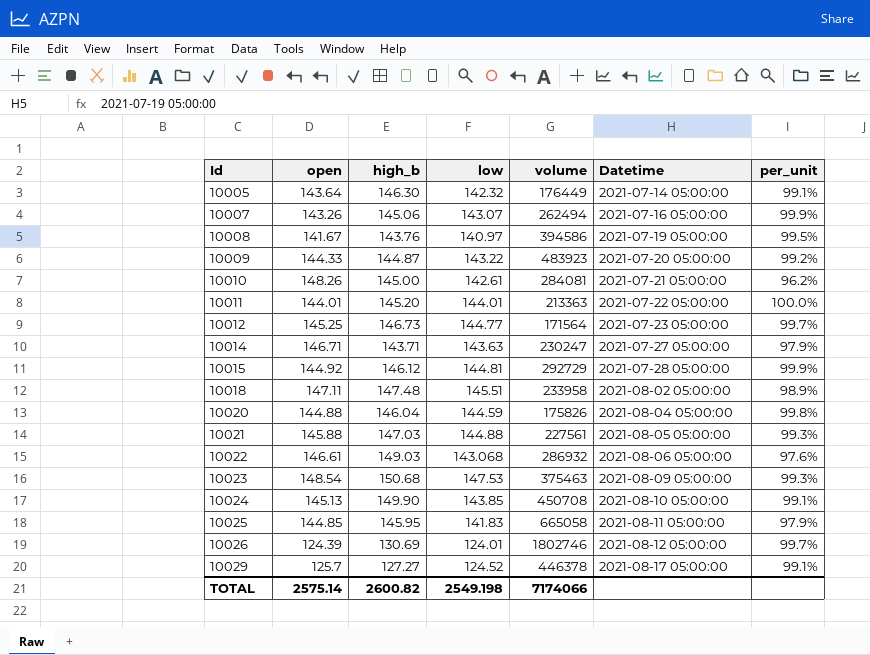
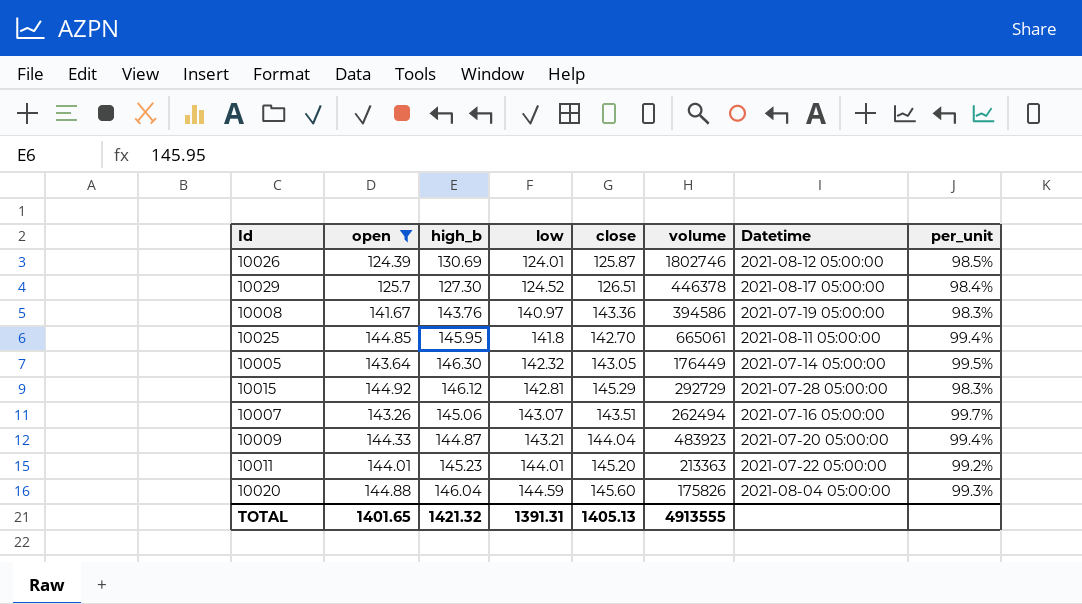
filter: none -> open <= 144.92
row order: Id ascending -> low ascending
column close | position: none -> 5
column per_unit | formula: [low] / [open] -> [low] / [close]
10029 | high_b: 127.27 -> 127.30
10025 | low: 141.83 -> 141.8
10025 | volume: 665058 -> 665061
10015 | low: 144.81 -> 142.81
10009 | low: 143.22 -> 143.21
10011 | high_b: 145.20 -> 145.23
TOTAL | open: 2575.14 -> 1401.65
TOTAL | high_b: 2600.82 -> 1421.32
TOTAL | low: 2549.198 -> 1391.31
TOTAL | volume: 7174066 -> 4913555

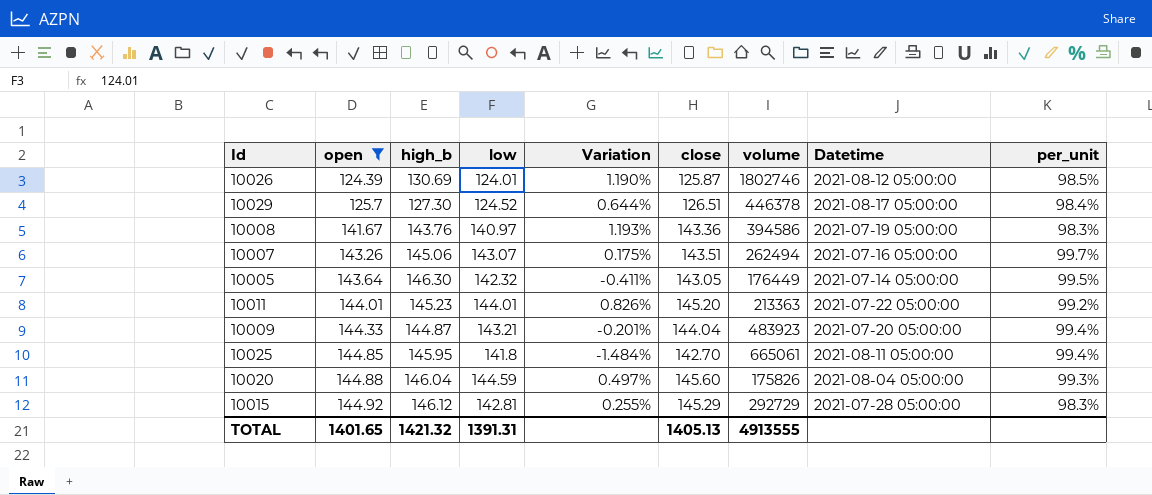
row order: low ascending -> open ascending
column Variation | formula: none -> ([close] - [open]) / [open]

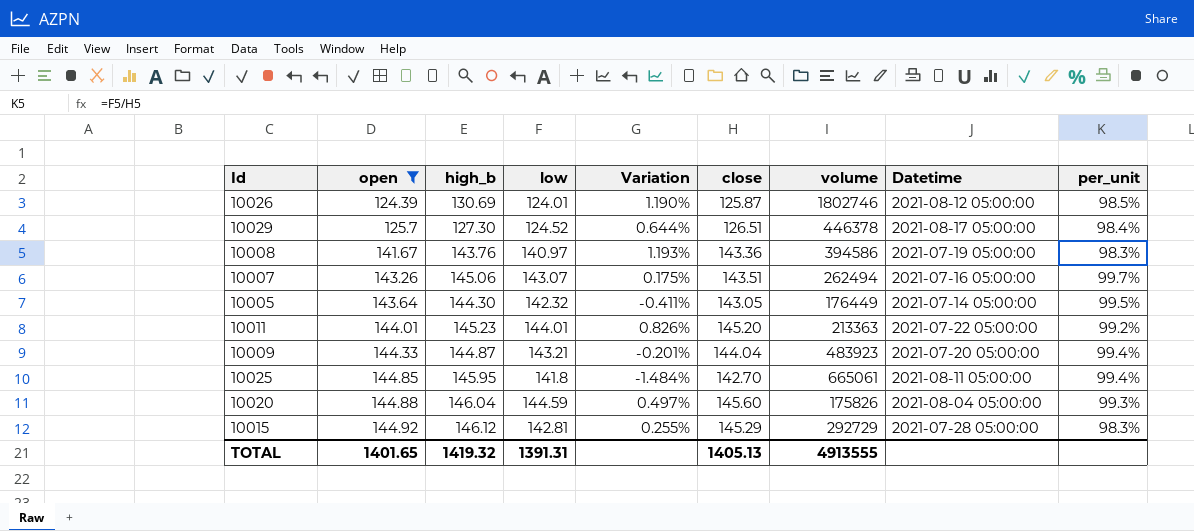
10005 | high_b: 146.30 -> 144.30
TOTAL | high_b: 1421.32 -> 1419.32

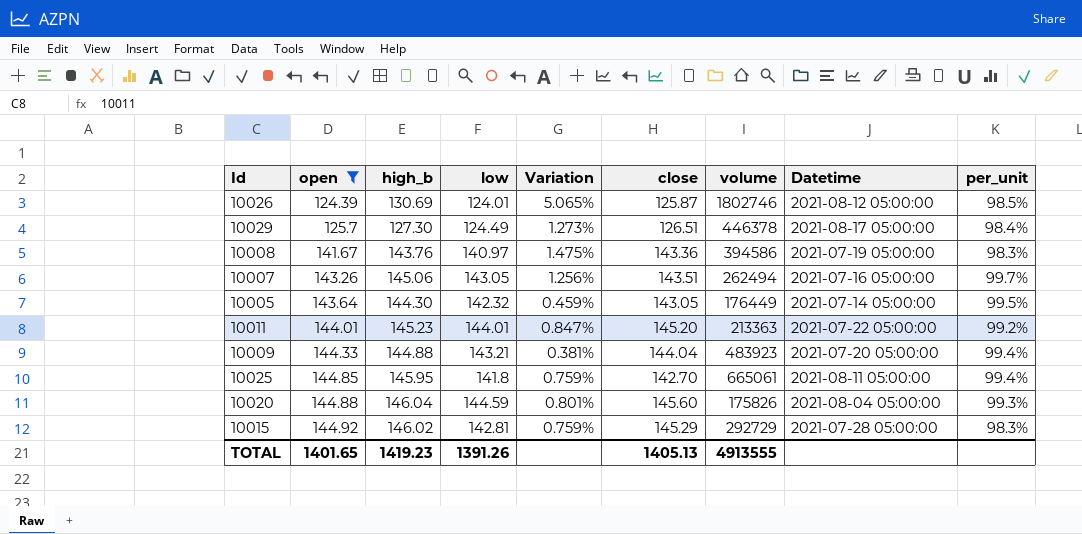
column Variation | formula: ([close] - [open]) / [open] -> ([high_b] - [open]) / [open]
10029 | low: 124.52 -> 124.49
10007 | low: 143.07 -> 143.05
10009 | high_b: 144.87 -> 144.88
10015 | high_b: 146.12 -> 146.02
TOTAL | high_b: 1419.32 -> 1419.23
TOTAL | low: 1391.31 -> 1391.26

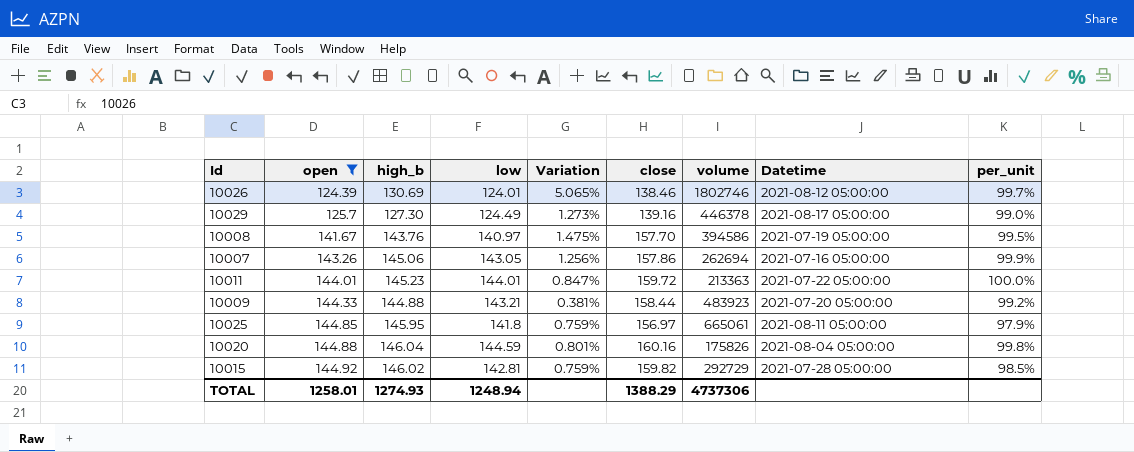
column per_unit | formula: [low] / [close] -> [low] / [open]
row 10005: 143.64 | 144.30 | 142.32 | 0.459% | 143.05 | 176449 | 2021-07-14 05:00:00 | 99.5% -> none
10026 | close: 125.87 -> 138.46
10029 | close: 126.51 -> 139.16
10008 | close: 143.36 -> 157.70
10007 | close: 143.51 -> 157.86
10007 | volume: 262494 -> 262694
10011 | close: 145.20 -> 159.72
10009 | close: 144.04 -> 158.44
10025 | close: 142.70 -> 156.97
10020 | close: 145.60 -> 160.16
10015 | close: 145.29 -> 159.82
TOTAL | open: 1401.65 -> 1258.01
TOTAL | high_b: 1419.23 -> 1274.93
TOTAL | low: 1391.26 -> 1248.94
TOTAL | close: 1405.13 -> 1388.29
TOTAL | volume: 4913555 -> 4737306

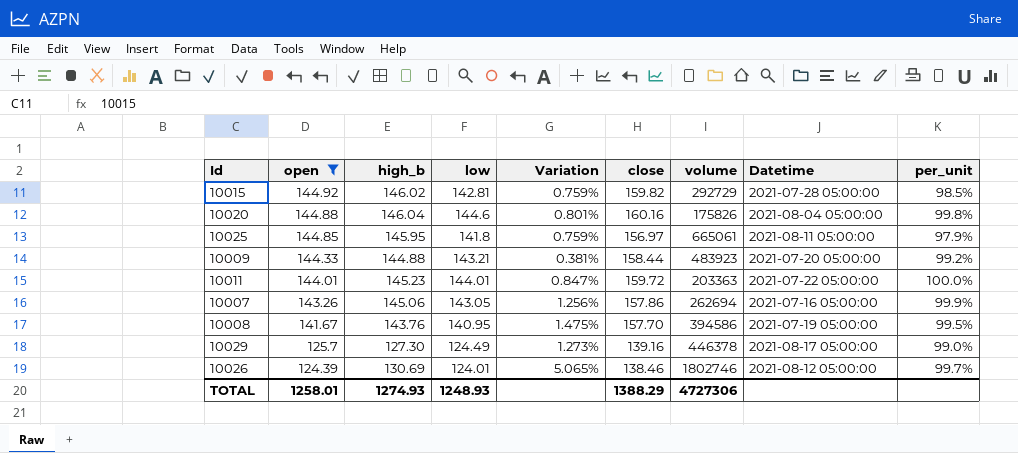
row order: open ascending -> open descending
10020 | low: 144.59 -> 144.6
10011 | volume: 213363 -> 203363
10008 | low: 140.97 -> 140.95
TOTAL | low: 1248.94 -> 1248.93
TOTAL | volume: 4737306 -> 4727306

